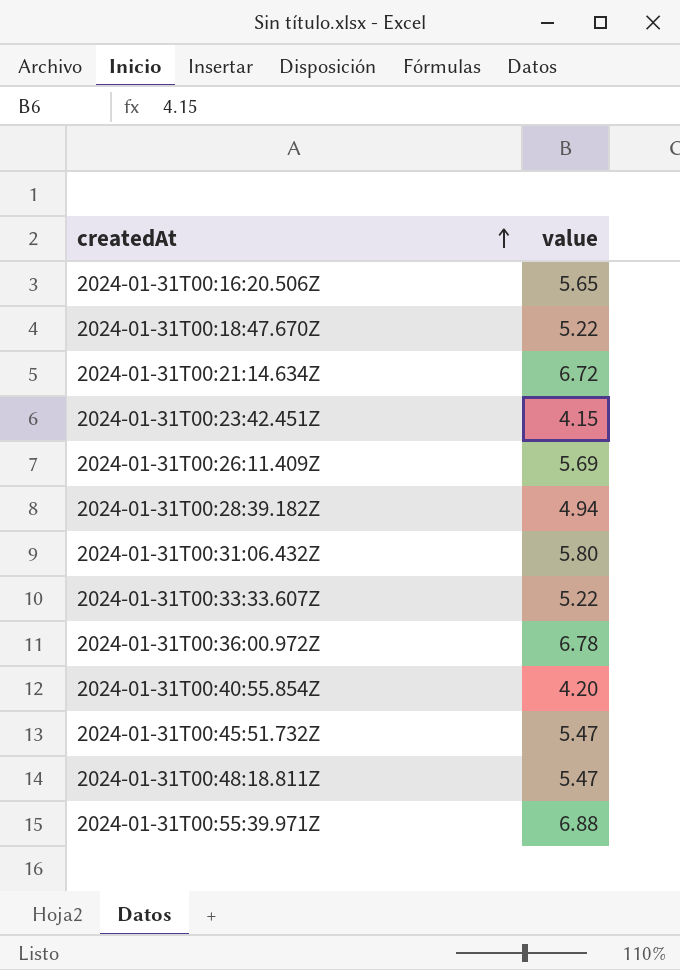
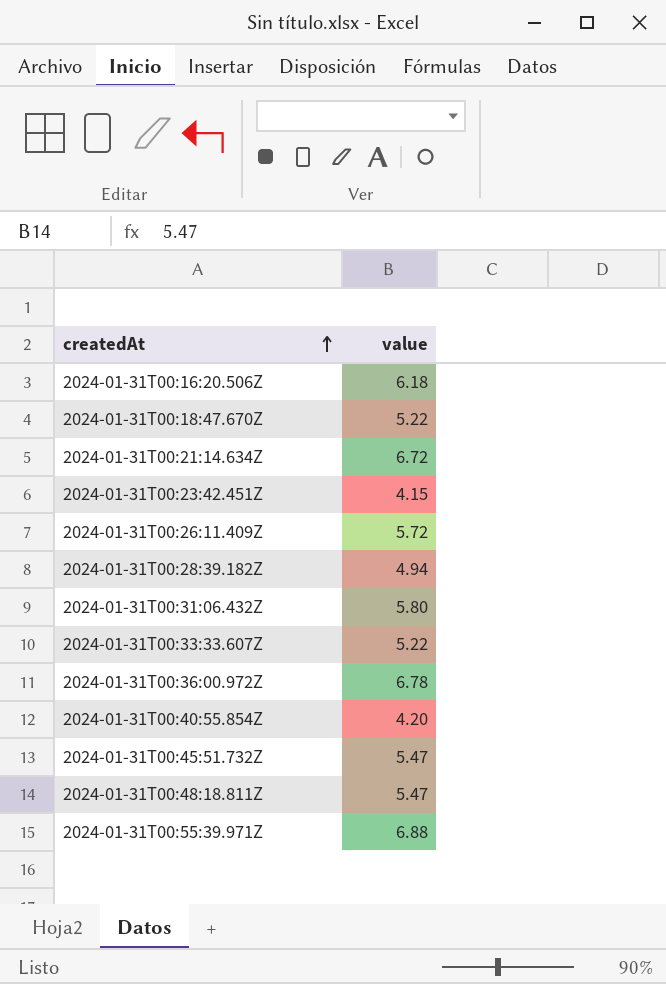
2024-01-31T00:16:20.506Z | value: 5.65 -> 6.18
2024-01-31T00:26:11.409Z | value: 5.69 -> 5.72

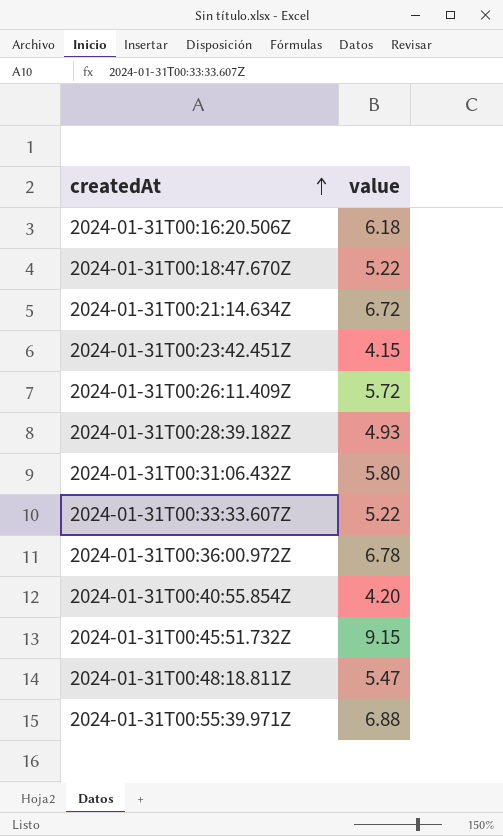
2024-01-31T00:28:39.182Z | value: 4.94 -> 4.93
2024-01-31T00:45:51.732Z | value: 5.47 -> 9.15

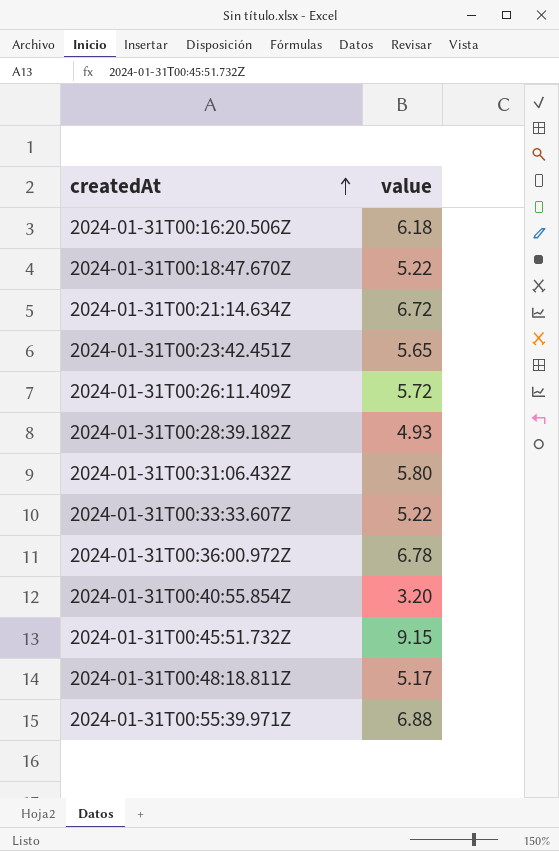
2024-01-31T00:23:42.451Z | value: 4.15 -> 5.65
2024-01-31T00:40:55.854Z | value: 4.20 -> 3.20
2024-01-31T00:48:18.811Z | value: 5.47 -> 5.17

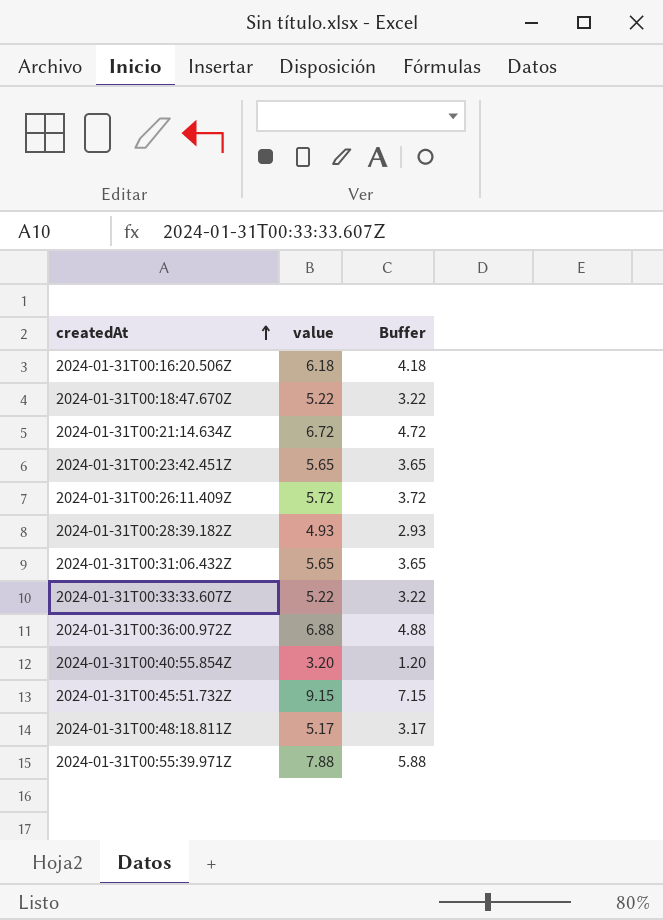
column Buffer | formula: none -> [value] - 2
2024-01-31T00:31:06.432Z | value: 5.80 -> 5.65
2024-01-31T00:36:00.972Z | value: 6.78 -> 6.88
2024-01-31T00:55:39.971Z | value: 6.88 -> 7.88

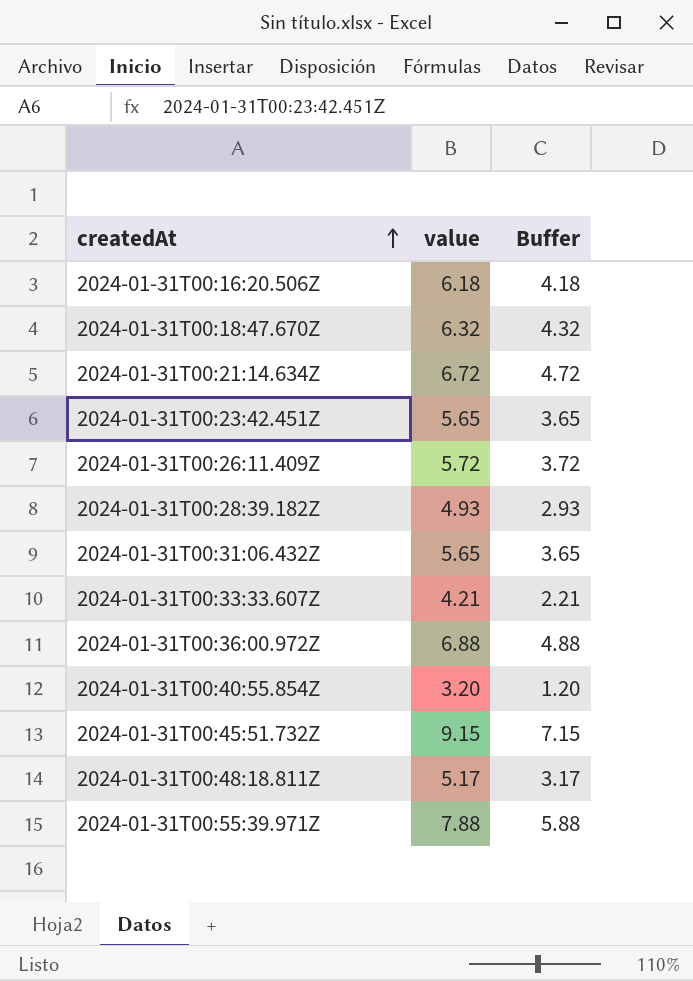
2024-01-31T00:18:47.670Z | value: 5.22 -> 6.32
2024-01-31T00:18:47.670Z | Buffer: 3.22 -> 4.32
2024-01-31T00:33:33.607Z | value: 5.22 -> 4.21
2024-01-31T00:33:33.607Z | Buffer: 3.22 -> 2.21

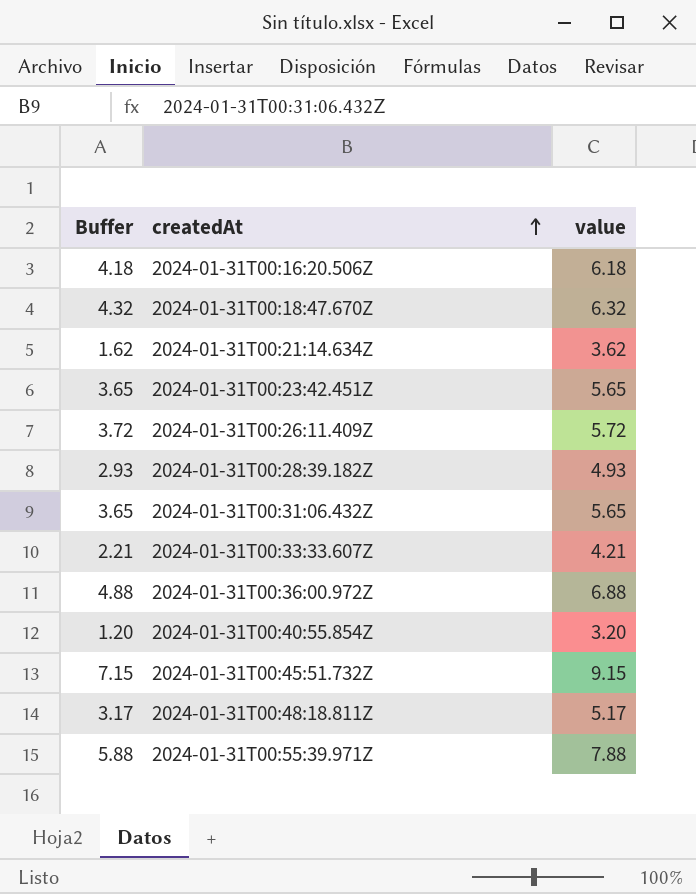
column Buffer | position: 3 -> 1
2024-01-31T00:21:14.634Z | Buffer: 4.72 -> 1.62
2024-01-31T00:21:14.634Z | value: 6.72 -> 3.62

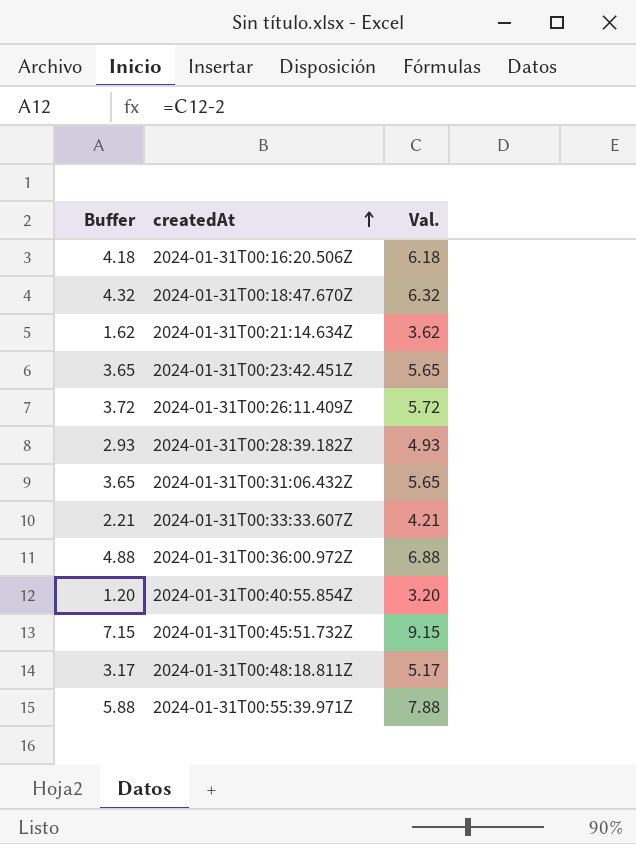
column name: value -> Val.

